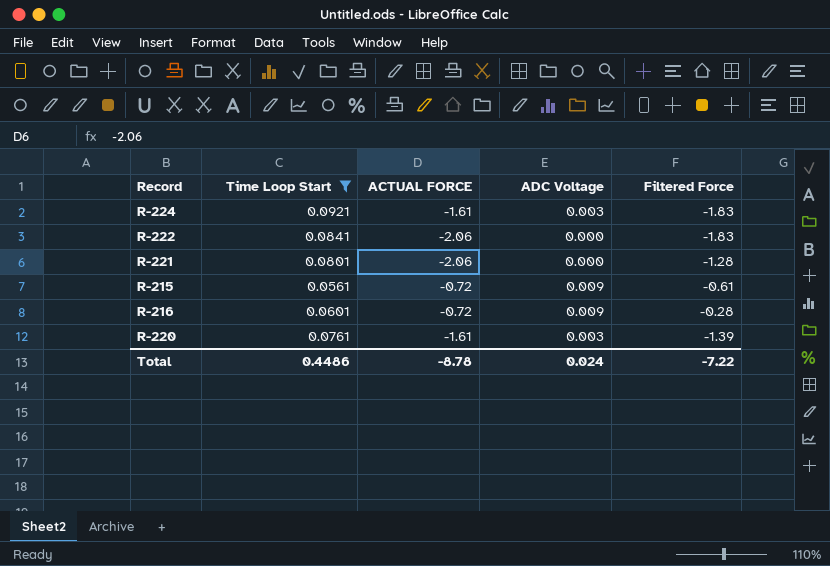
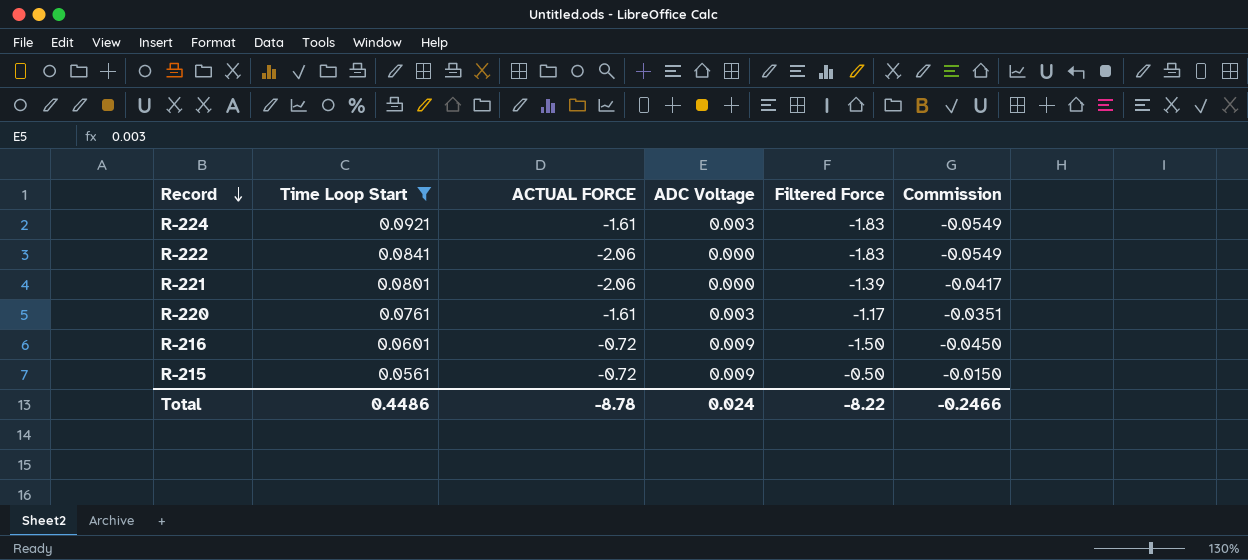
row order: none -> Record descending
column Commission | formula: none -> [Filtered Force] * 0.03
R-221 | Filtered Force: -1.28 -> -1.39
R-220 | Filtered Force: -1.39 -> -1.17
R-216 | Filtered Force: -0.28 -> -1.50
R-215 | Filtered Force: -0.61 -> -0.50
Total | Filtered Force: -7.22 -> -8.22

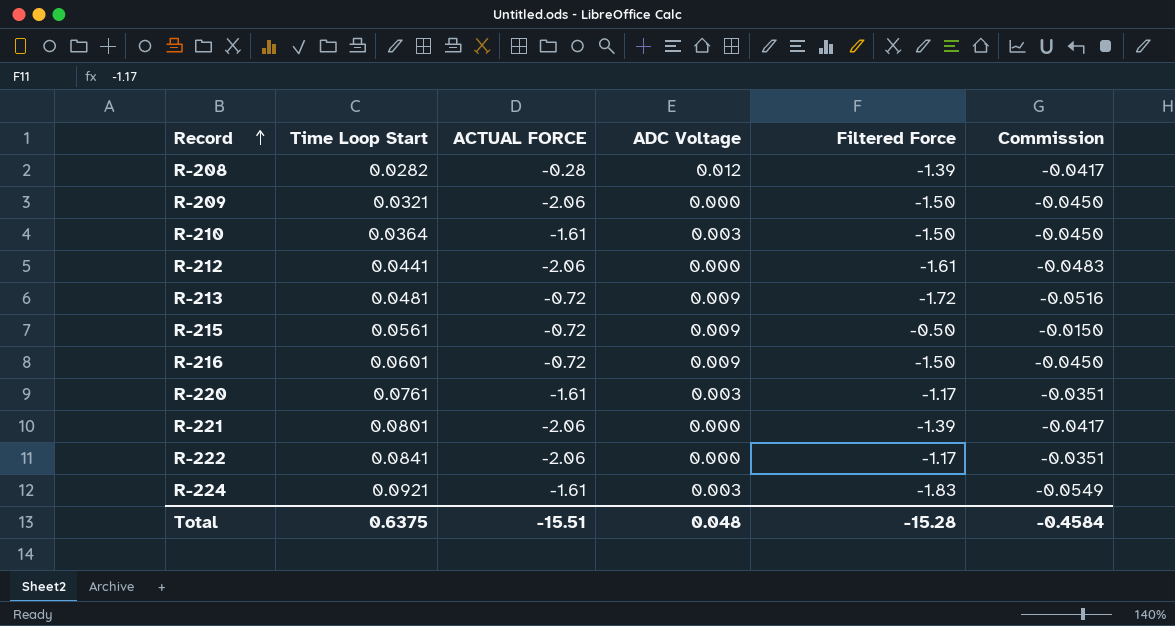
filter: Time Loop Start >= 0.0561 -> none
row order: Record descending -> Record ascending
R-222 | Filtered Force: -1.83 -> -1.17
R-222 | Commission: -0.0549 -> -0.0351
Total | Time Loop Start: 0.4486 -> 0.6375
Total | ACTUAL FORCE: -8.78 -> -15.51
Total | ADC Voltage: 0.024 -> 0.048
Total | Filtered Force: -8.22 -> -15.28
Total | Commission: -0.2466 -> -0.4584

